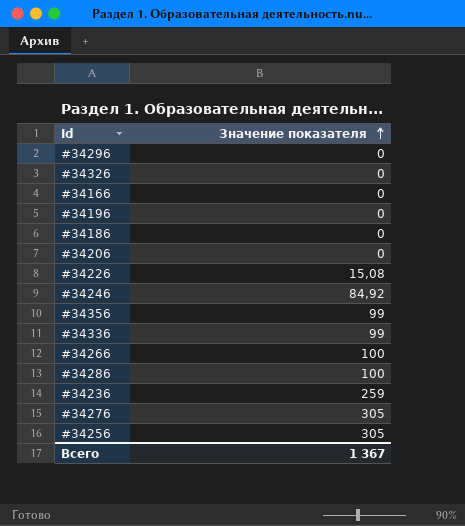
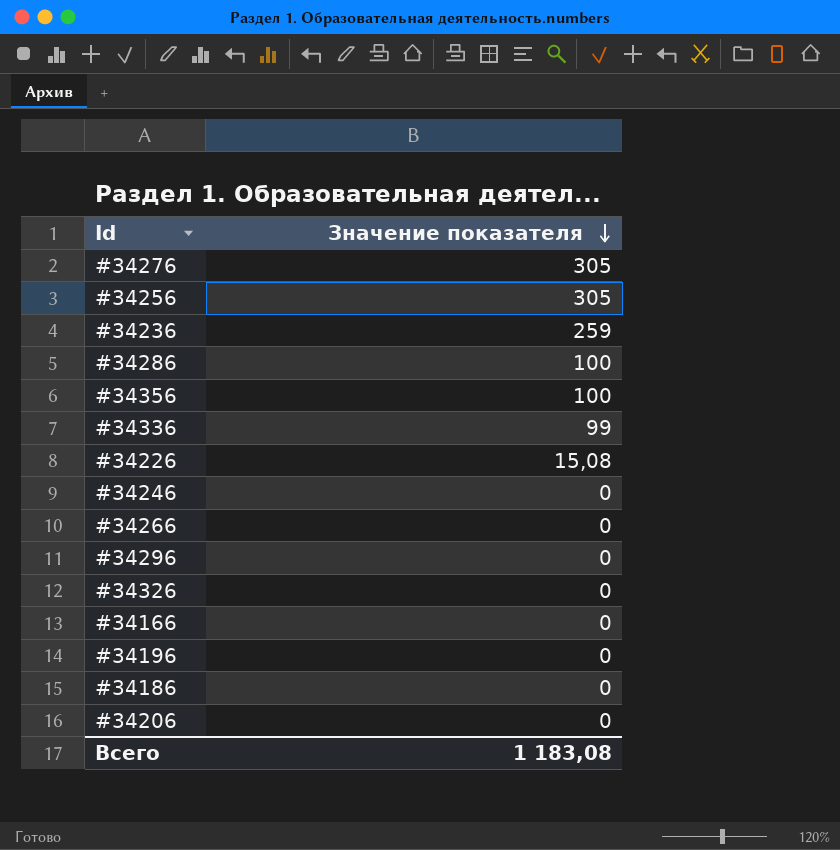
row order: Значение показателя ascending -> Значение показателя descending
#34356 | Значение показателя: 99 -> 100
#34246 | Значение показателя: 84,92 -> 0
#34266 | Значение показателя: 100 -> 0
Всего | Значение показателя: 1 367 -> 1 183,08

